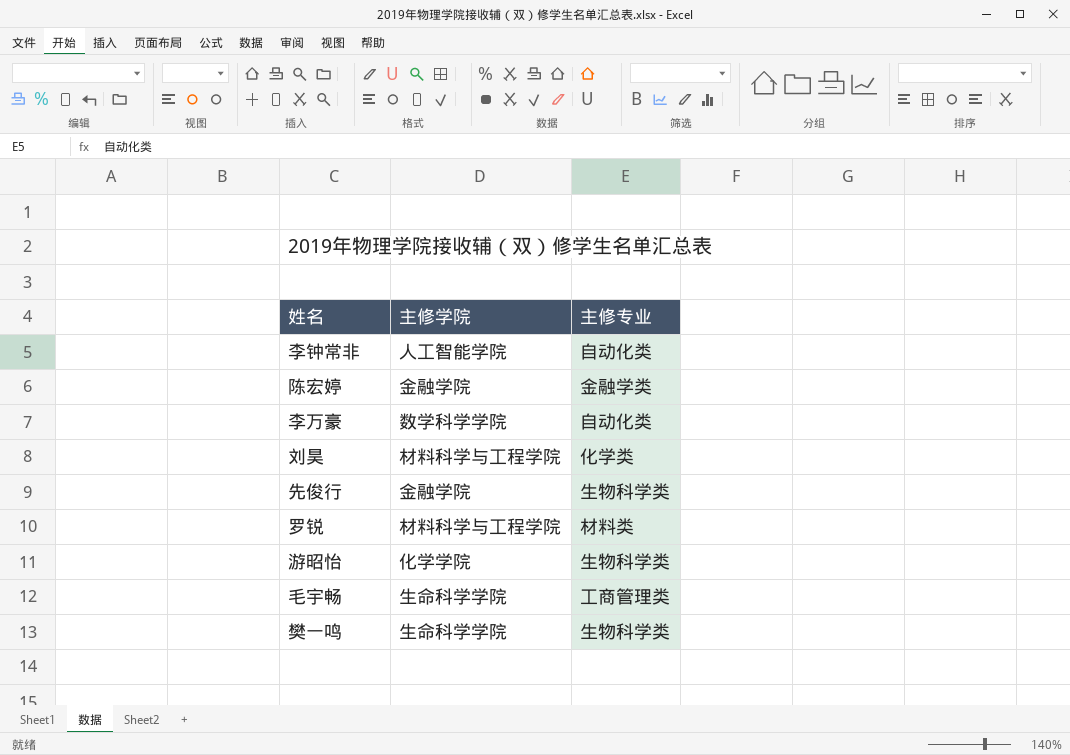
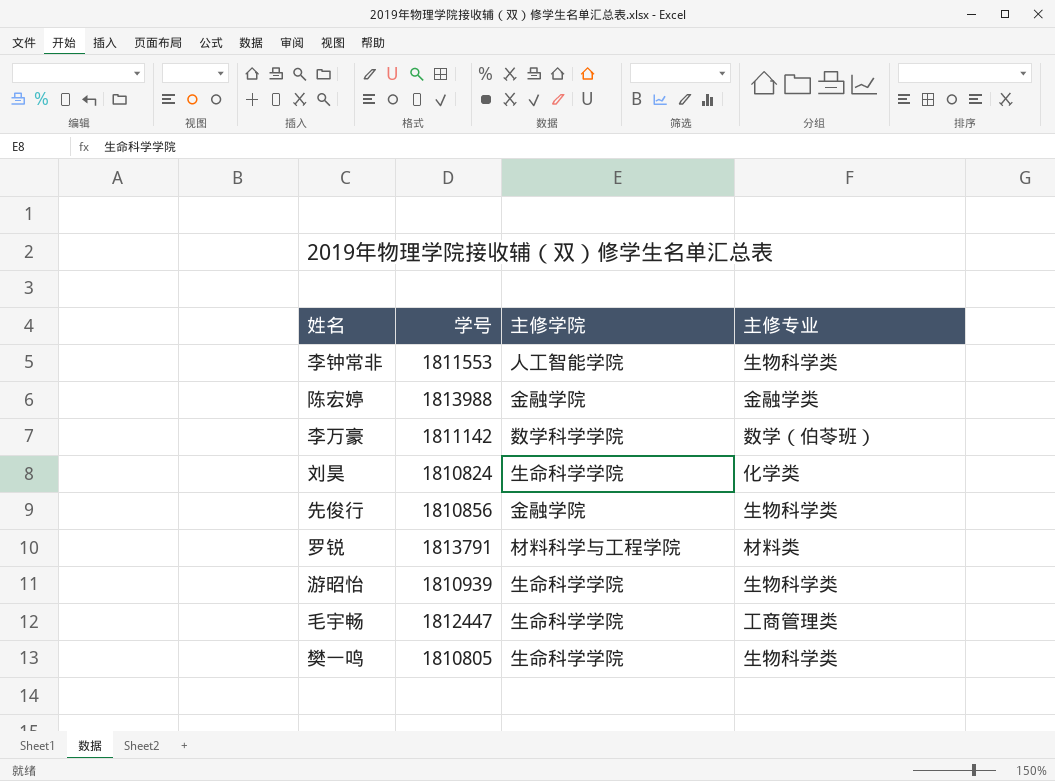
column 学号 | position: none -> 2
李钟常非 | 主修专业: 自动化类 -> 生物科学类
李万豪 | 主修专业: 自动化类 -> 数学（伯苓班）
刘昊 | 主修学院: 材料科学与工程学院 -> 生命科学学院
游昭怡 | 主修学院: 化学学院 -> 生命科学学院

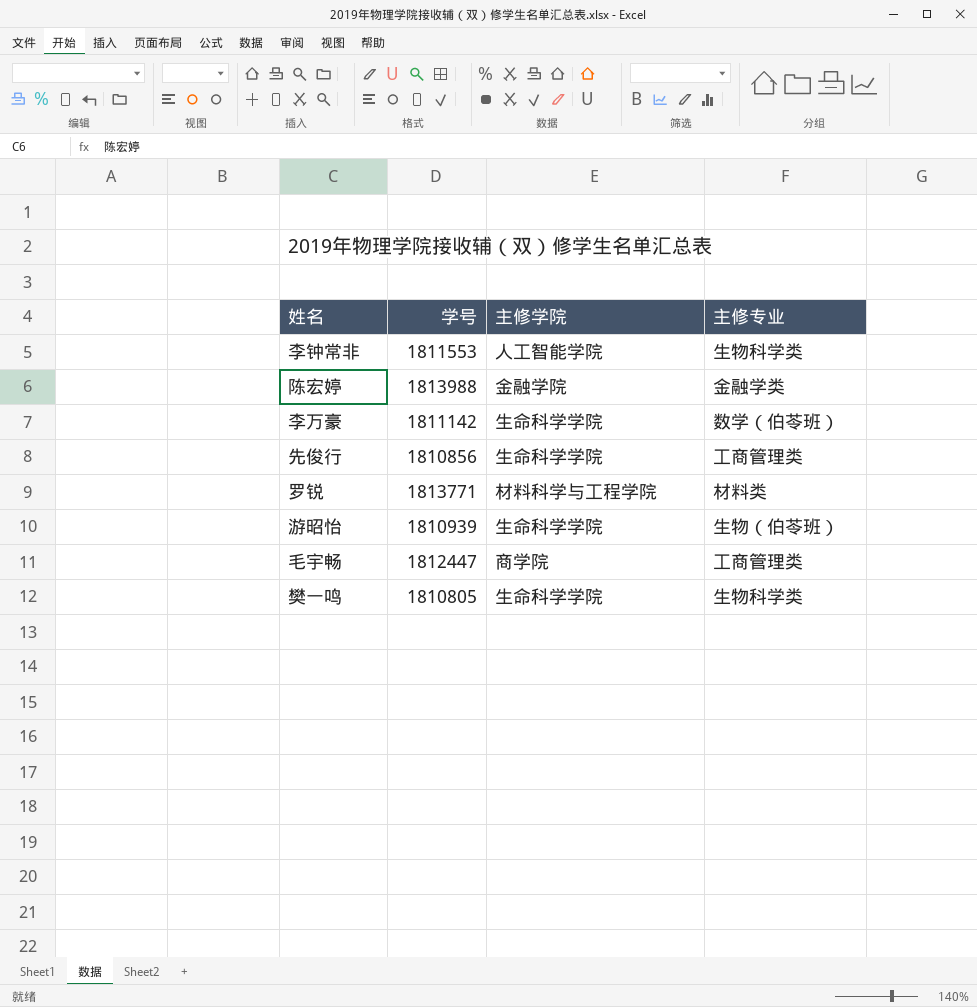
row 刘昊: 1810824 | 生命科学学院 | 化学类 -> none
李万豪 | 主修学院: 数学科学学院 -> 生命科学学院
先俊行 | 主修学院: 金融学院 -> 生命科学学院
先俊行 | 主修专业: 生物科学类 -> 工商管理类
罗锐 | 学号: 1813791 -> 1813771
游昭怡 | 主修专业: 生物科学类 -> 生物（伯苓班）
毛宇畅 | 主修学院: 生命科学学院 -> 商学院

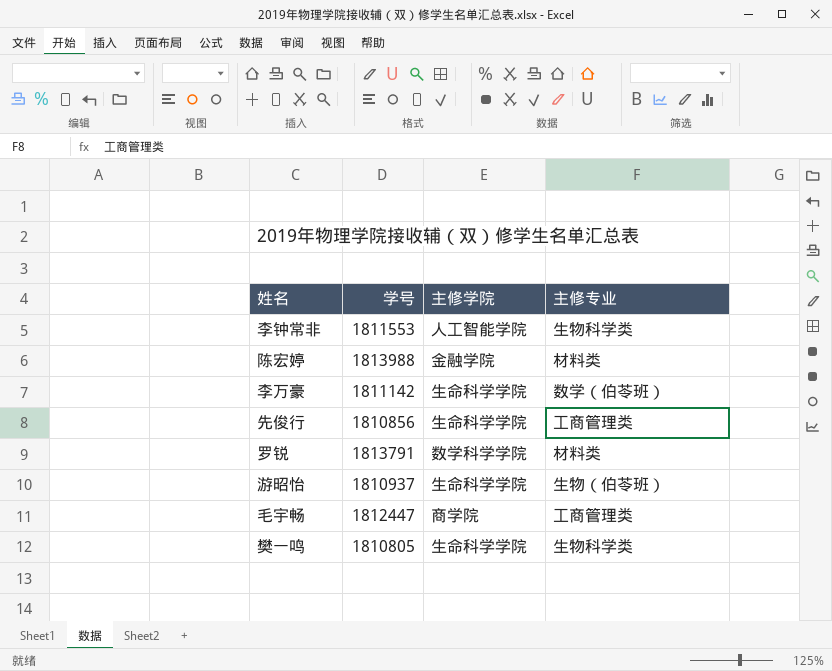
陈宏婷 | 主修专业: 金融学类 -> 材料类
罗锐 | 学号: 1813771 -> 1813791
罗锐 | 主修学院: 材料科学与工程学院 -> 数学科学学院
游昭怡 | 学号: 1810939 -> 1810937

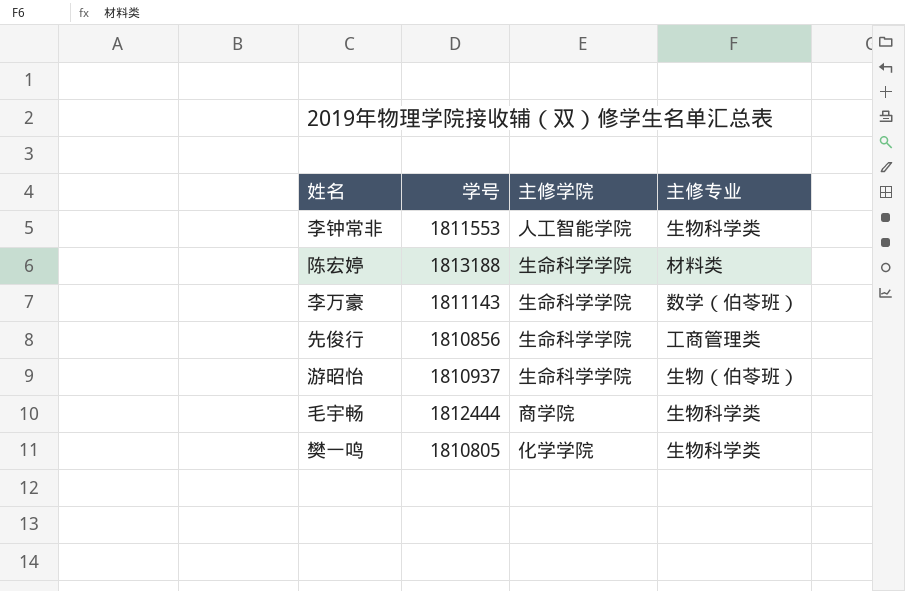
row 罗锐: 1813791 | 数学科学学院 | 材料类 -> none
陈宏婷 | 学号: 1813988 -> 1813188
陈宏婷 | 主修学院: 金融学院 -> 生命科学学院
李万豪 | 学号: 1811142 -> 1811143
毛宇畅 | 学号: 1812447 -> 1812444
毛宇畅 | 主修专业: 工商管理类 -> 生物科学类
樊一鸣 | 主修学院: 生命科学学院 -> 化学学院

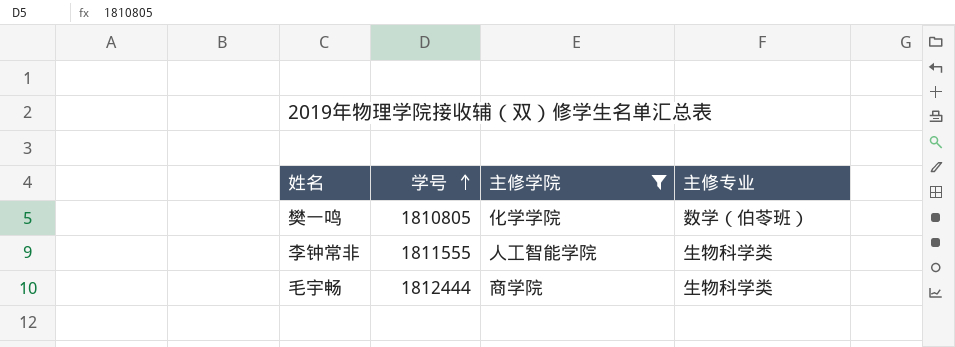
filter: none -> 主修学院 != 生命科学学院
row order: none -> 学号 ascending
樊一鸣 | 主修专业: 生物科学类 -> 数学（伯苓班）
李钟常非 | 学号: 1811553 -> 1811555

